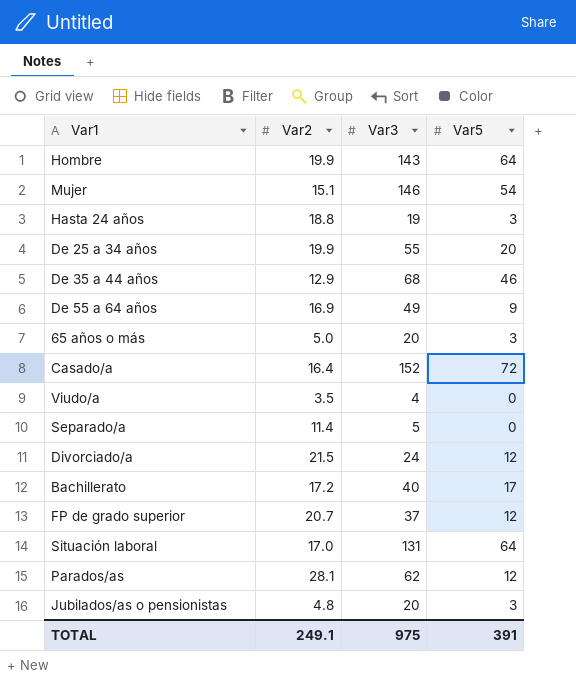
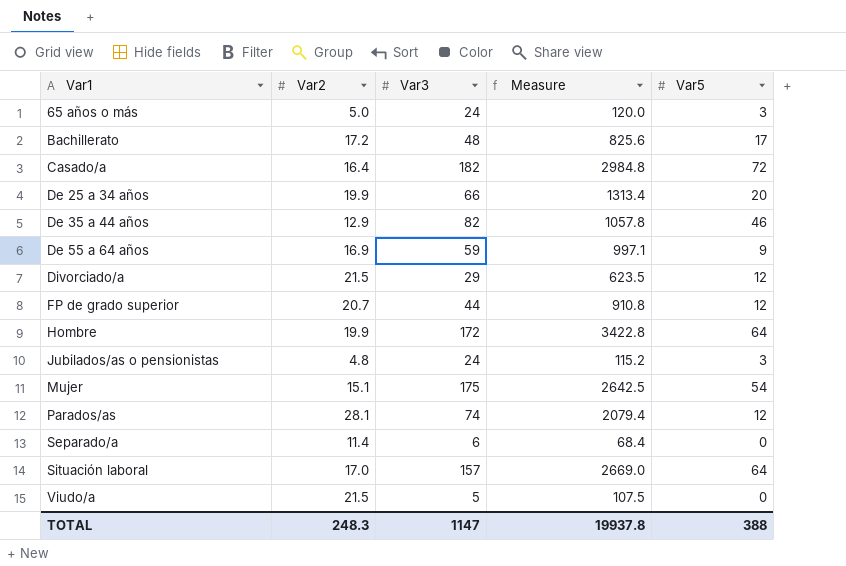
row order: none -> Var1 ascending
column Measure | formula: none -> [Var2] * [Var3]
row Hasta 24 años: 18.8 | 19 | 3 -> none
65 años o más | Var3: 20 -> 24
Bachillerato | Var3: 40 -> 48
Casado/a | Var3: 152 -> 182
De 25 a 34 años | Var3: 55 -> 66
De 35 a 44 años | Var3: 68 -> 82
De 55 a 64 años | Var3: 49 -> 59
Divorciado/a | Var3: 24 -> 29
FP de grado superior | Var3: 37 -> 44
Hombre | Var3: 143 -> 172
Jubilados/as o pensionistas | Var3: 20 -> 24
Mujer | Var3: 146 -> 175
Parados/as | Var3: 62 -> 74
Separado/a | Var3: 5 -> 6
Situación laboral | Var3: 131 -> 157
Viudo/a | Var2: 3.5 -> 21.5
Viudo/a | Var3: 4 -> 5
TOTAL | Var2: 249.1 -> 248.3
TOTAL | Var3: 975 -> 1147
TOTAL | Var5: 391 -> 388

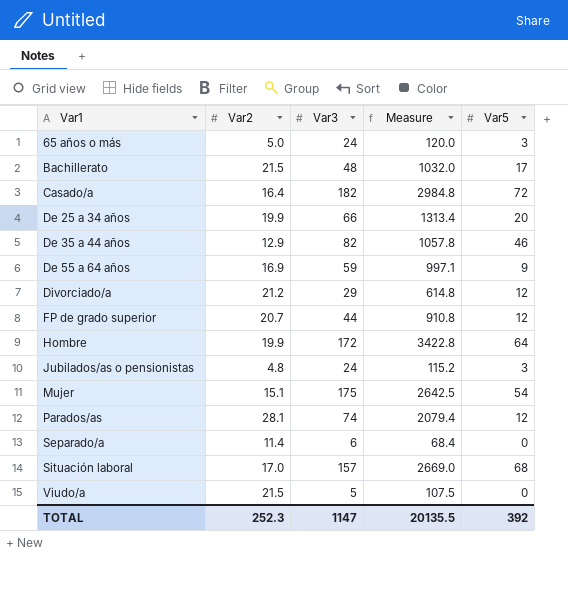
Bachillerato | Var2: 17.2 -> 21.5
Bachillerato | Measure: 825.6 -> 1032.0
Divorciado/a | Var2: 21.5 -> 21.2
Divorciado/a | Measure: 623.5 -> 614.8
Situación laboral | Var5: 64 -> 68
TOTAL | Var2: 248.3 -> 252.3
TOTAL | Measure: 19937.8 -> 20135.5
TOTAL | Var5: 388 -> 392

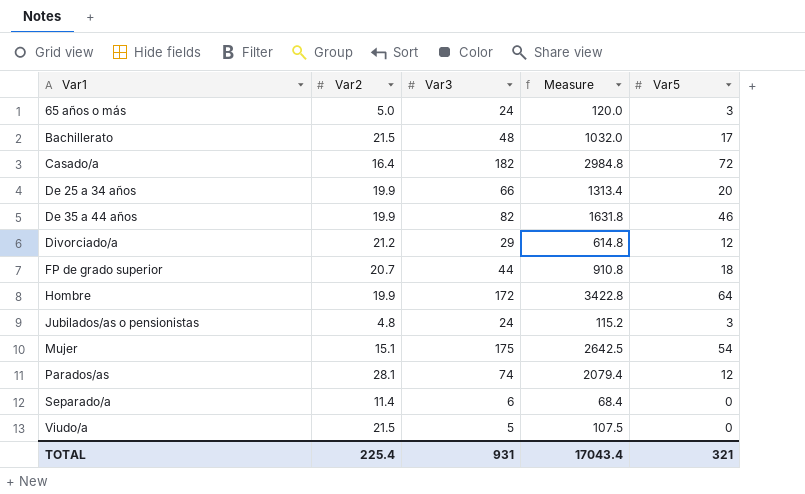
row De 55 a 64 años: 16.9 | 59 | 997.1 | 9 -> none
row Situación laboral: 17.0 | 157 | 2669.0 | 68 -> none
De 35 a 44 años | Var2: 12.9 -> 19.9
De 35 a 44 años | Measure: 1057.8 -> 1631.8
FP de grado superior | Var5: 12 -> 18
TOTAL | Var2: 252.3 -> 225.4
TOTAL | Var3: 1147 -> 931
TOTAL | Measure: 20135.5 -> 17043.4
TOTAL | Var5: 392 -> 321

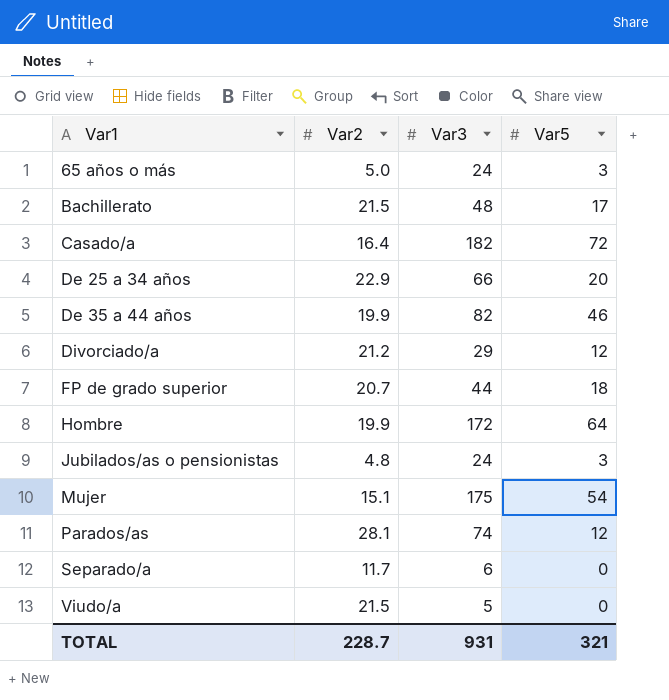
column Measure | formula: [Var2] * [Var3] -> none
De 25 a 34 años | Var2: 19.9 -> 22.9
Separado/a | Var2: 11.4 -> 11.7
TOTAL | Var2: 225.4 -> 228.7

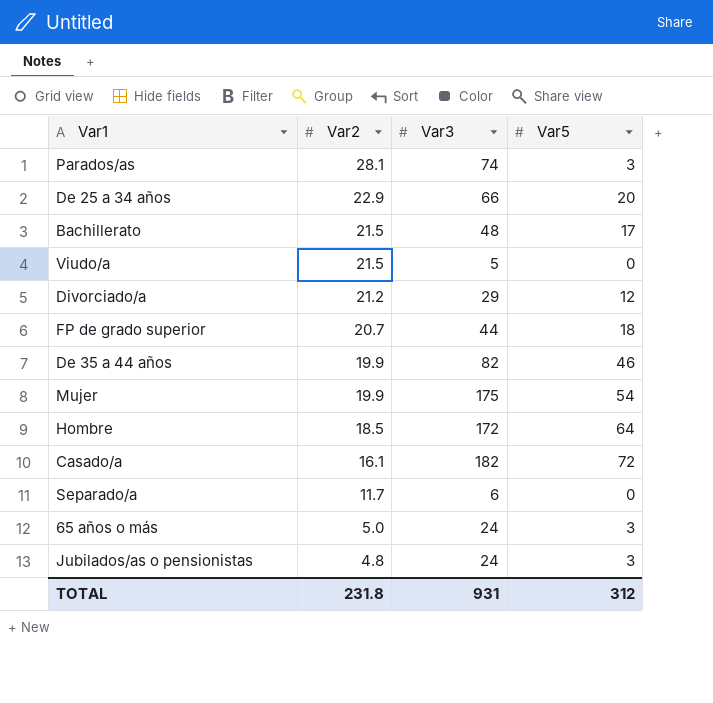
row order: Var1 ascending -> Var2 descending
Parados/as | Var5: 12 -> 3
Mujer | Var2: 15.1 -> 19.9
Hombre | Var2: 19.9 -> 18.5
Casado/a | Var2: 16.4 -> 16.1
TOTAL | Var2: 228.7 -> 231.8
TOTAL | Var5: 321 -> 312

